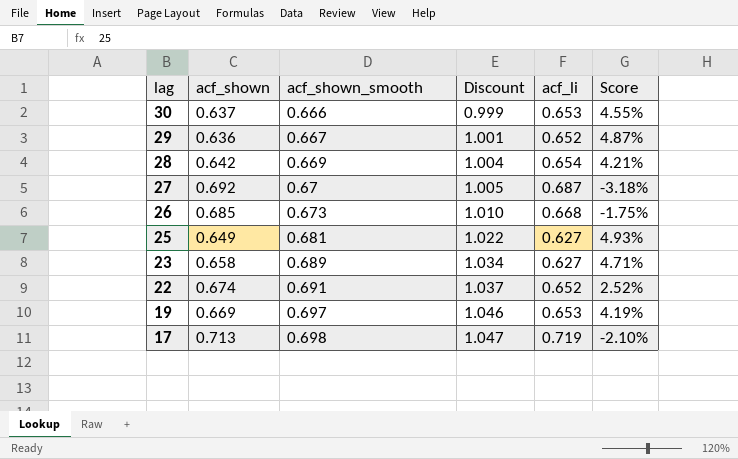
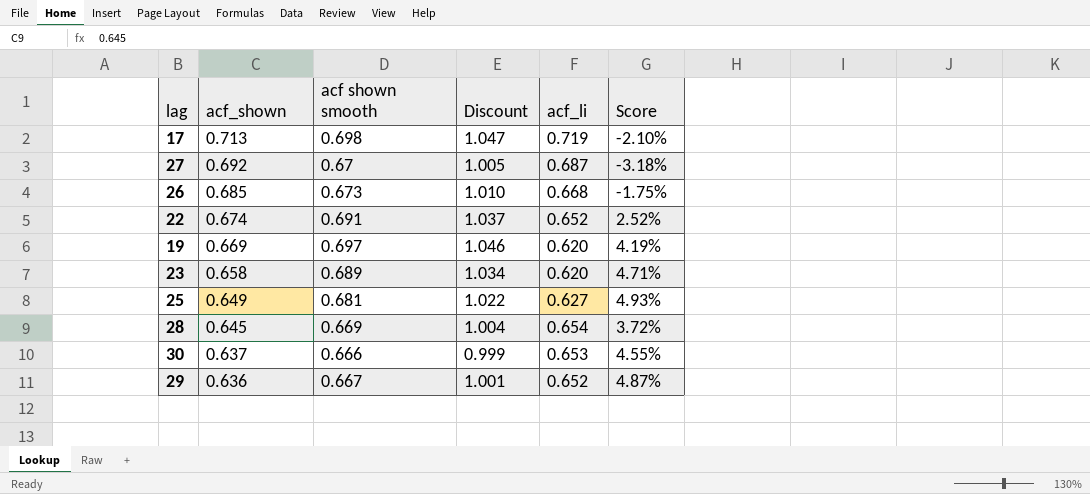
row order: lag descending -> acf_shown descending
column name: acf_shown_smooth -> acf shown smooth
19 | acf_li: 0.653 -> 0.620
23 | acf_li: 0.627 -> 0.620
28 | acf_shown: 0.642 -> 0.645
28 | Score: 4.21% -> 3.72%

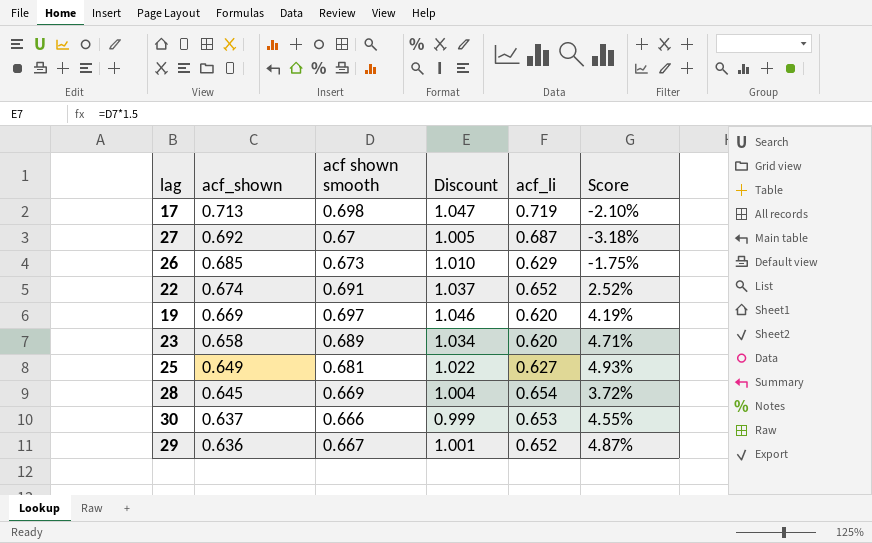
26 | acf_li: 0.668 -> 0.629

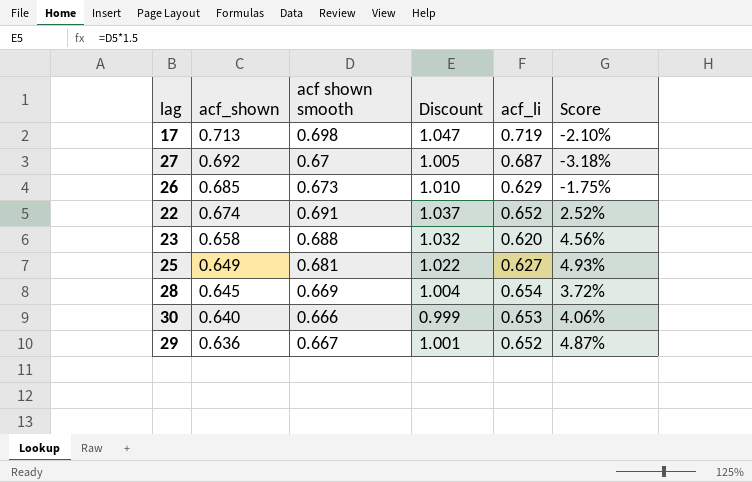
row 19: 0.669 | 0.697 | 1.046 | 0.620 | 4.19% -> none
23 | acf shown smooth: 0.689 -> 0.688
23 | Discount: 1.034 -> 1.032
23 | Score: 4.71% -> 4.56%
30 | acf_shown: 0.637 -> 0.640
30 | Score: 4.55% -> 4.06%

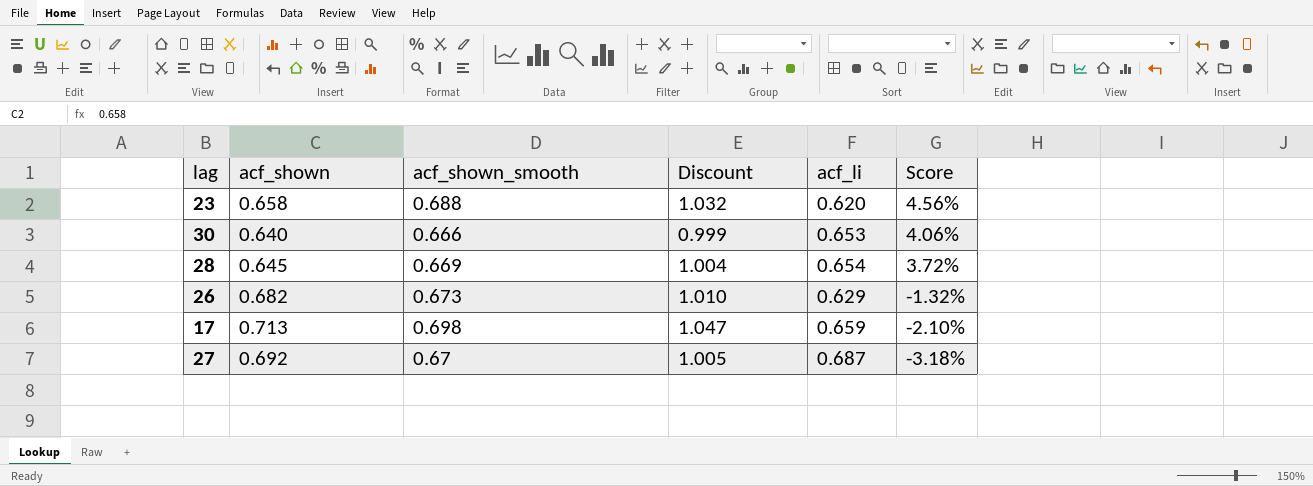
row order: acf_shown descending -> Score descending
column name: acf shown smooth -> acf_shown_smooth
row 22: 0.674 | 0.691 | 1.037 | 0.652 | 2.52% -> none
row 25: 0.649 | 0.681 | 1.022 | 0.627 | 4.93% -> none
row 29: 0.636 | 0.667 | 1.001 | 0.652 | 4.87% -> none
26 | acf_shown: 0.685 -> 0.682
26 | Score: -1.75% -> -1.32%
17 | acf_li: 0.719 -> 0.659

